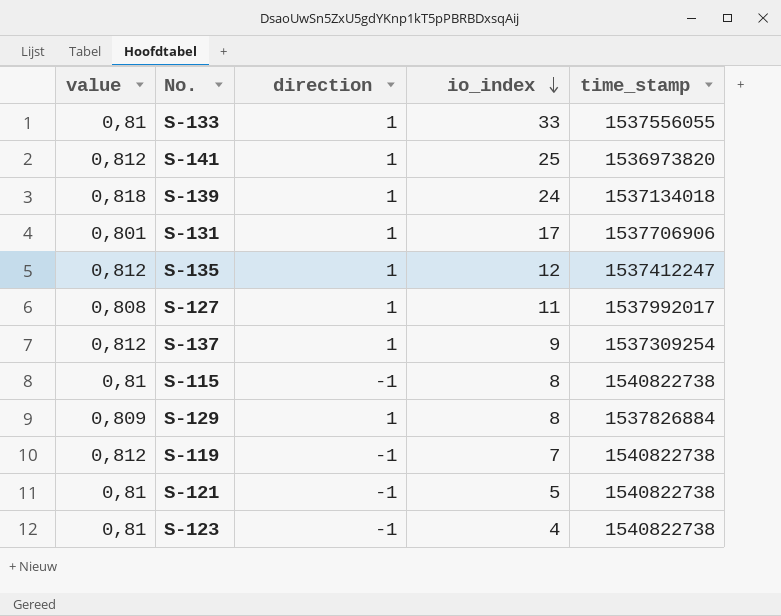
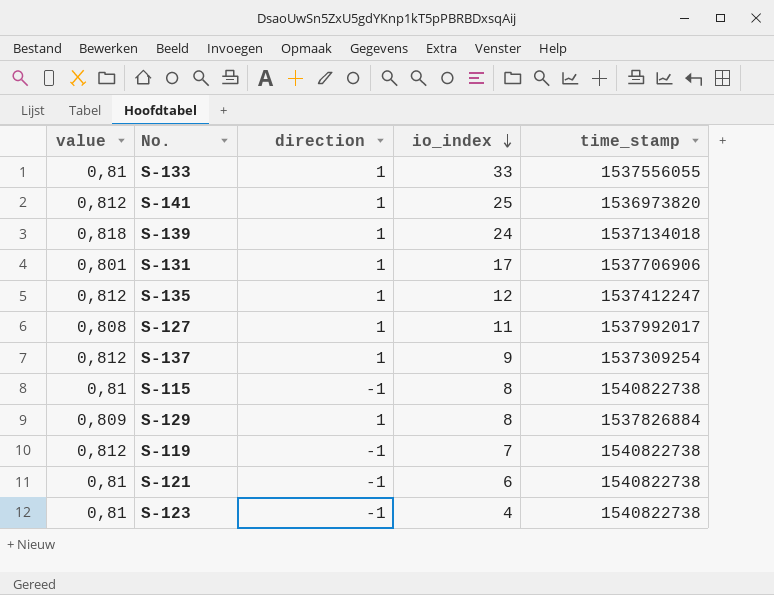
S-121 | io_index: 5 -> 6

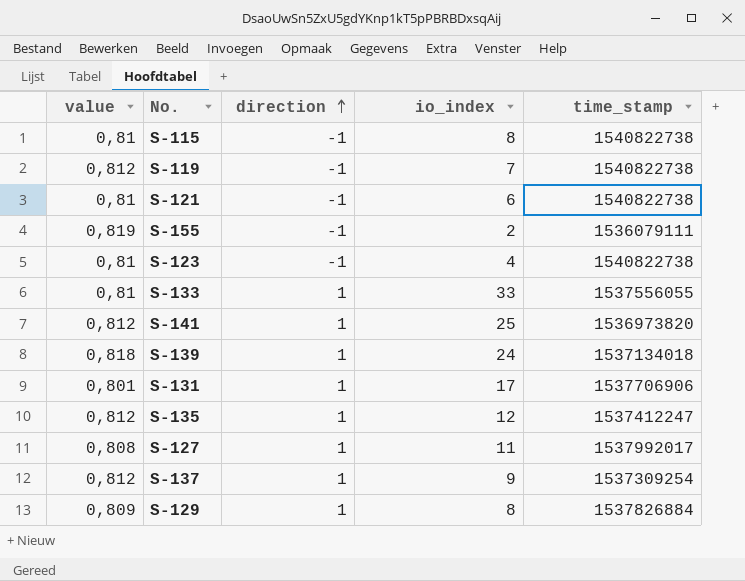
row order: io_index descending -> direction ascending
row S-155: none -> 0,819 | -1 | 2 | 1536079111

